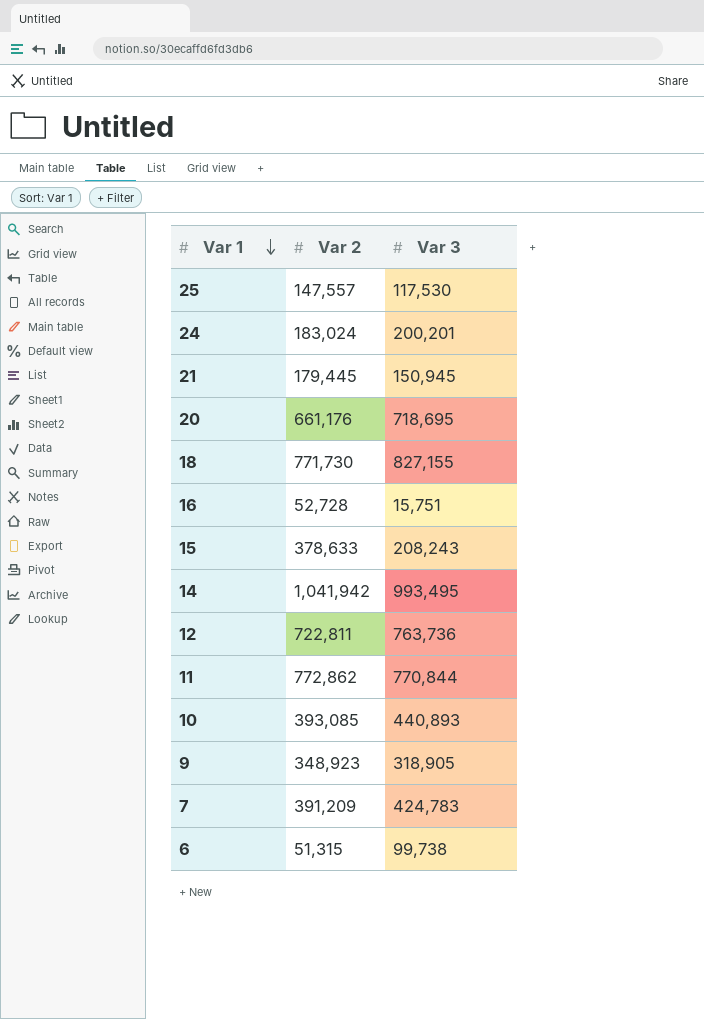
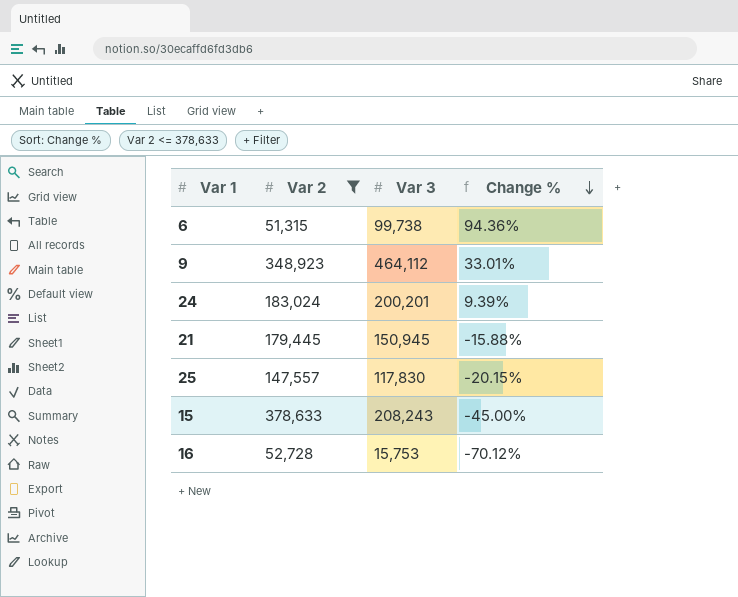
filter: none -> Var 2 <= 378,633
row order: Var 1 descending -> Change % descending
column Change % | formula: none -> ([Var 3] - [Var 2]) / [Var 2]
9 | Var 3: 318,905 -> 464,112
25 | Var 3: 117,530 -> 117,830
16 | Var 3: 15,751 -> 15,753

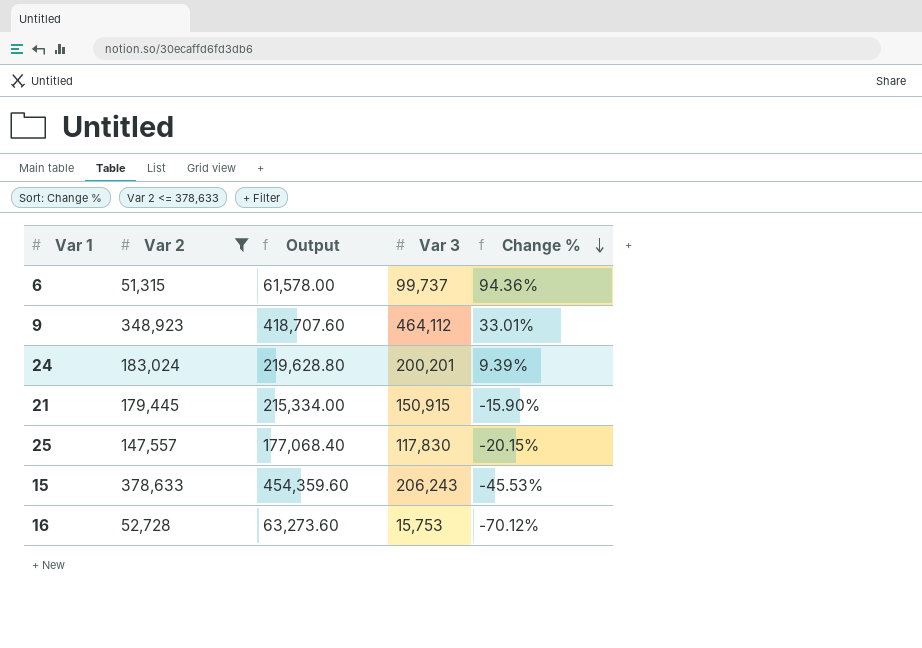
column Output | formula: none -> [Var 2] * 1.2
6 | Var 3: 99,738 -> 99,737
21 | Var 3: 150,945 -> 150,915
21 | Change %: -15.88% -> -15.90%
15 | Var 3: 208,243 -> 206,243
15 | Change %: -45.00% -> -45.53%

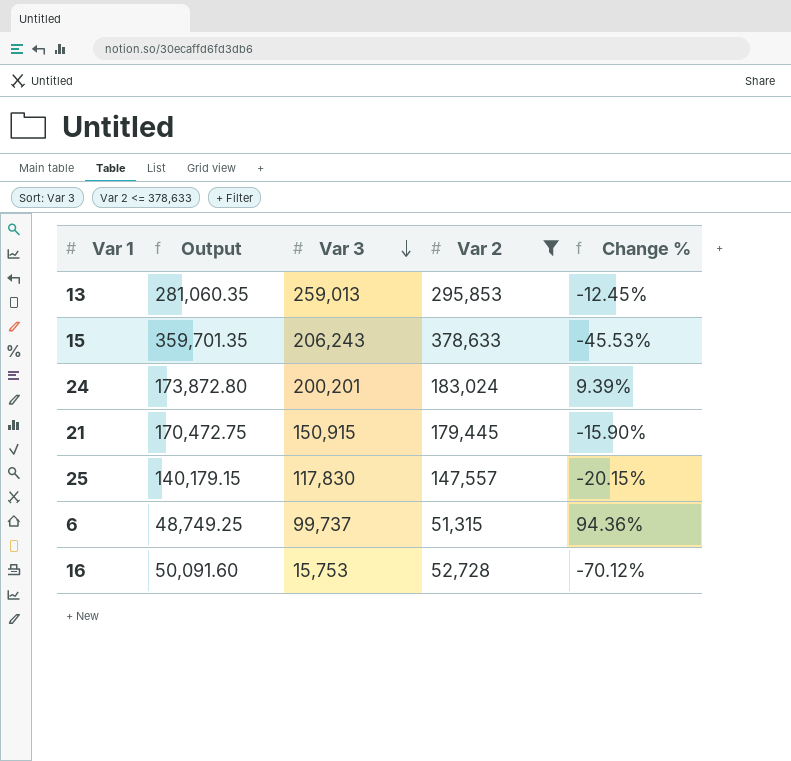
row order: Change % descending -> Var 3 descending
column Output | formula: [Var 2] * 1.2 -> [Var 2] * 0.95
column Var 2 | position: 2 -> 4
row 9: 348,923 | 418,707.60 | 464,112 | 33.01% -> none
row 13: none -> 281,060.35 | 259,013 | 295,853 | -12.45%

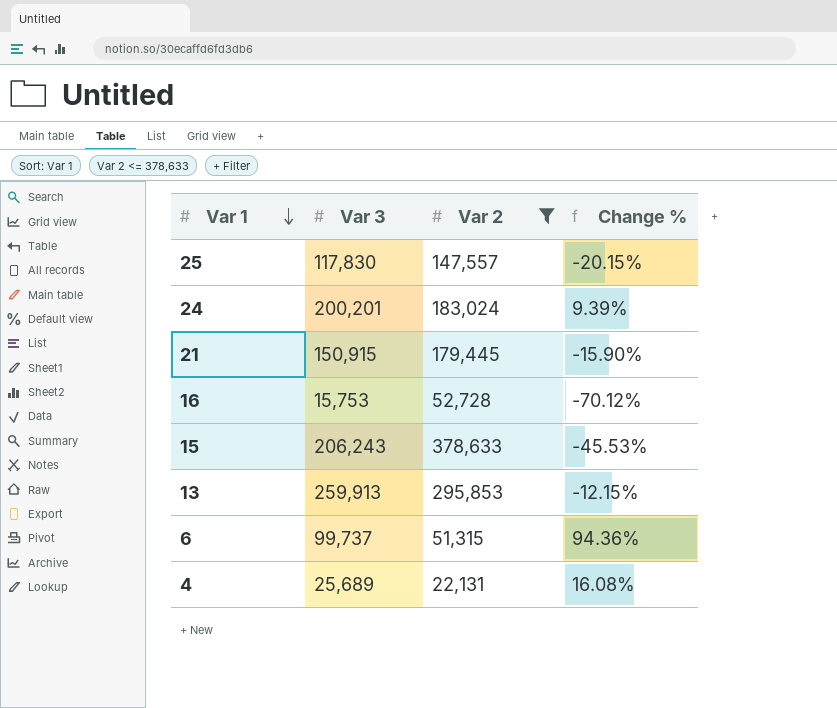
row order: Var 3 descending -> Var 1 descending
column Output | formula: [Var 2] * 0.95 -> none
13 | Var 3: 259,013 -> 259,913
13 | Change %: -12.45% -> -12.15%
row 4: none -> 25,689 | 22,131 | 16.08%

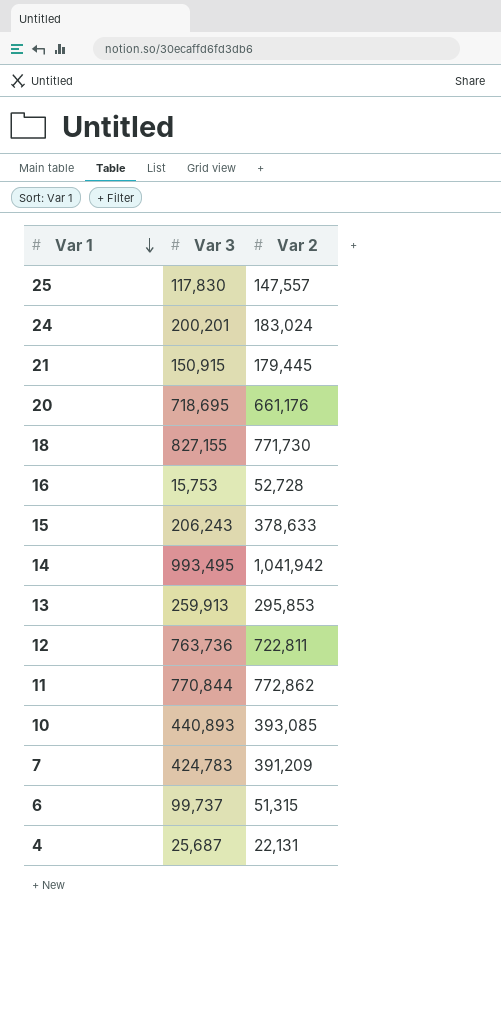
filter: Var 2 <= 378,633 -> none
column Change % | formula: ([Var 3] - [Var 2]) / [Var 2] -> none
4 | Var 3: 25,689 -> 25,687

